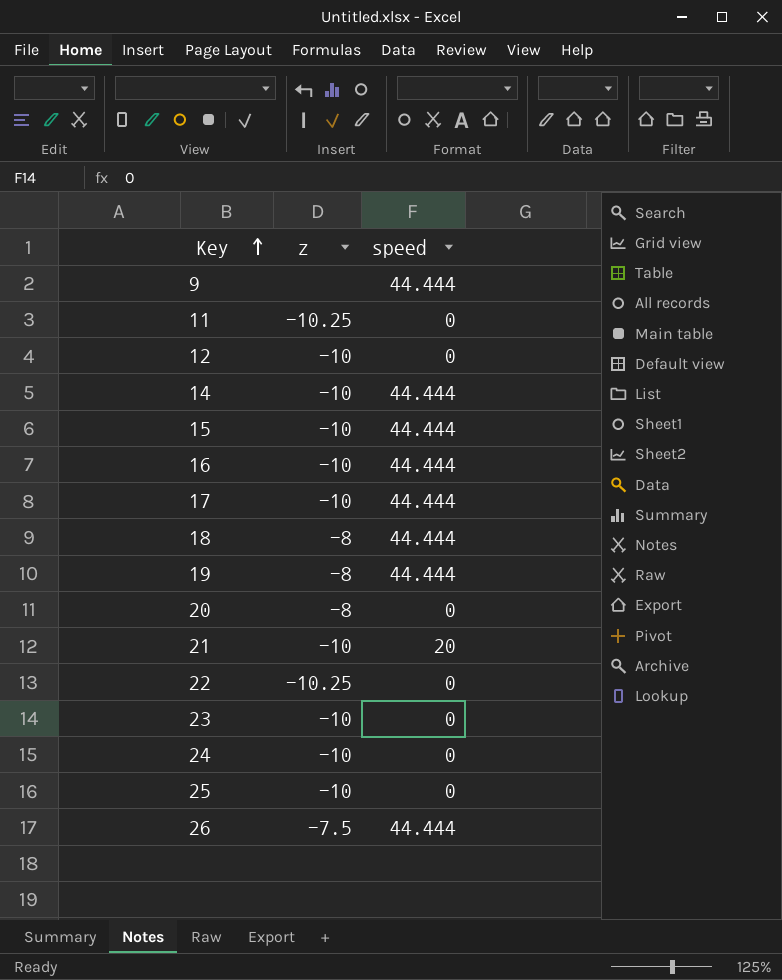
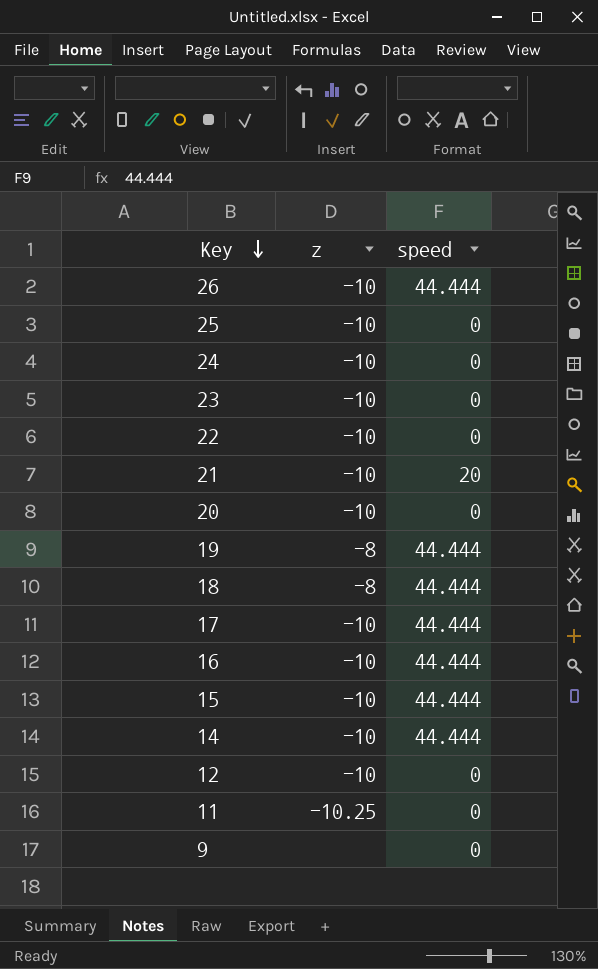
row order: Key ascending -> Key descending
26 | z: -7.5 -> -10
22 | z: -10.25 -> -10
20 | z: -8 -> -10
9 | speed: 44.444 -> 0

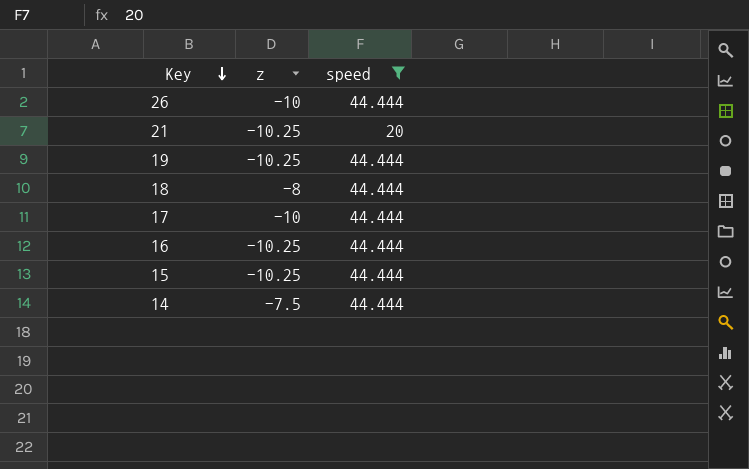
filter: none -> speed != 0
21 | z: -10 -> -10.25
19 | z: -8 -> -10.25
16 | z: -10 -> -10.25
15 | z: -10 -> -10.25
14 | z: -10 -> -7.5

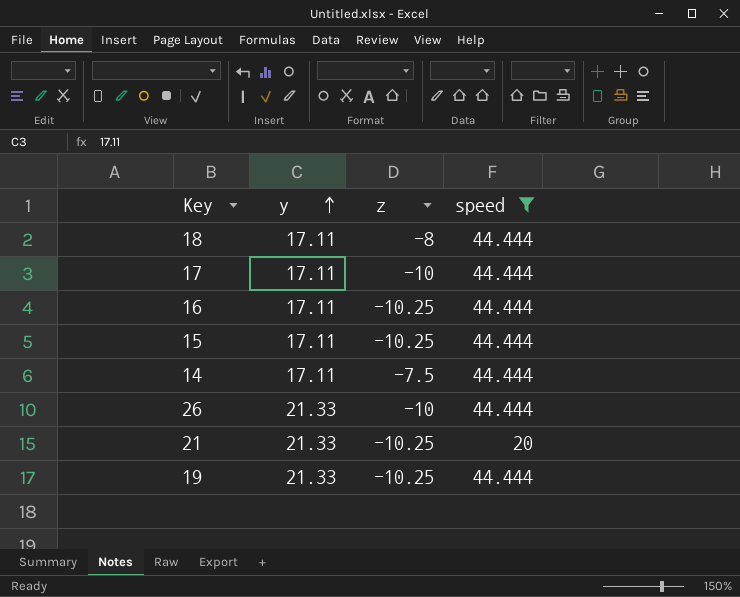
row order: Key descending -> y ascending
column y | position: none -> 2

